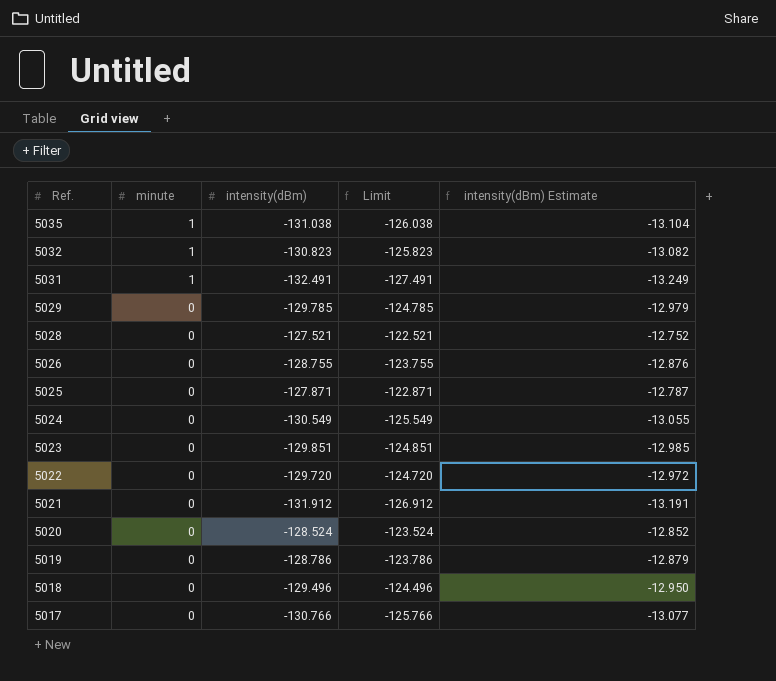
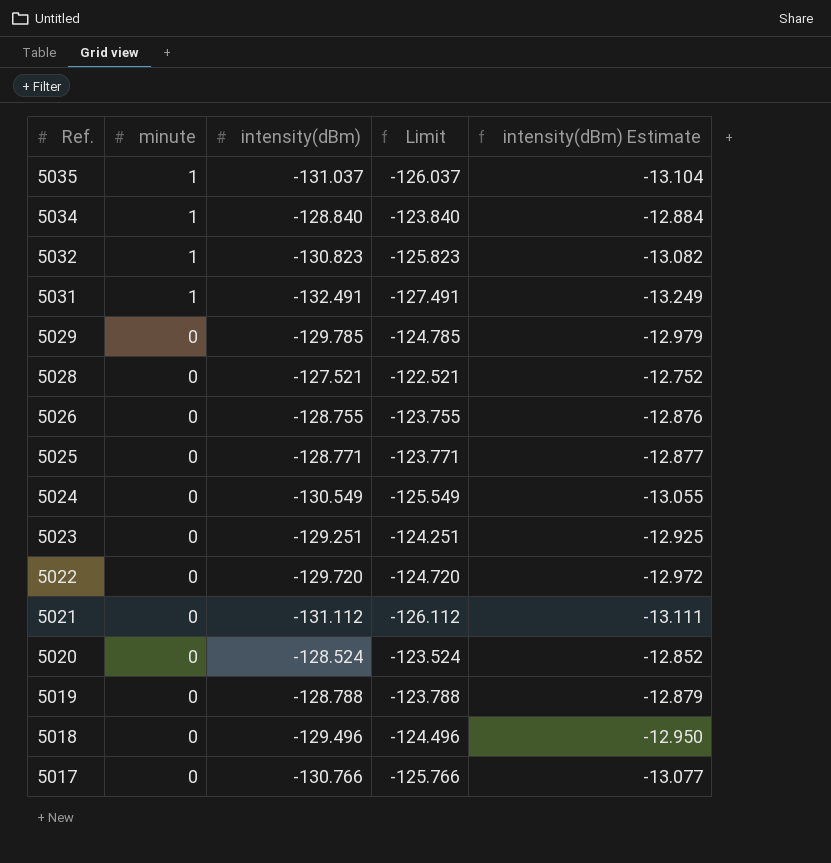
5035 | intensity(dBm): -131.038 -> -131.037
5035 | Limit: -126.038 -> -126.037
row 5034: none -> 1 | -128.840 | -123.840 | -12.884
5025 | intensity(dBm): -127.871 -> -128.771
5025 | Limit: -122.871 -> -123.771
5025 | intensity(dBm) Estimate: -12.787 -> -12.877
5023 | intensity(dBm): -129.851 -> -129.251
5023 | Limit: -124.851 -> -124.251
5023 | intensity(dBm) Estimate: -12.985 -> -12.925
5021 | intensity(dBm): -131.912 -> -131.112
5021 | Limit: -126.912 -> -126.112
5021 | intensity(dBm) Estimate: -13.191 -> -13.111
5019 | intensity(dBm): -128.786 -> -128.788
5019 | Limit: -123.786 -> -123.788

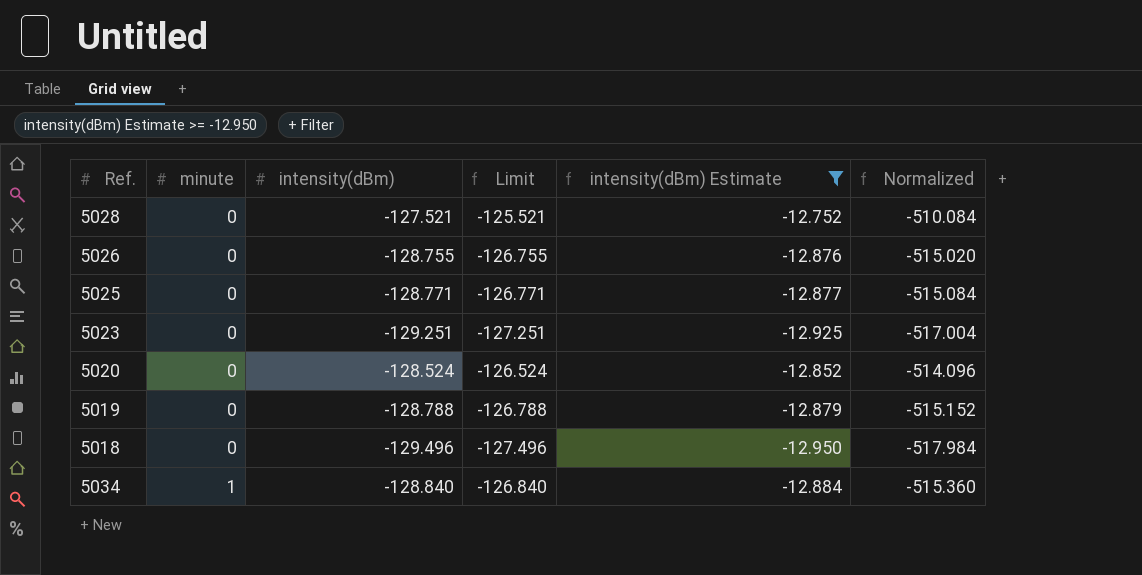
filter: none -> intensity(dBm) Estimate >= -12.950
row order: Ref. descending -> minute ascending
column Limit | formula: [intensity(dBm)] + 5 -> [intensity(dBm)] + 2
column Normalized | formula: none -> [intensity(dBm)] * 4

